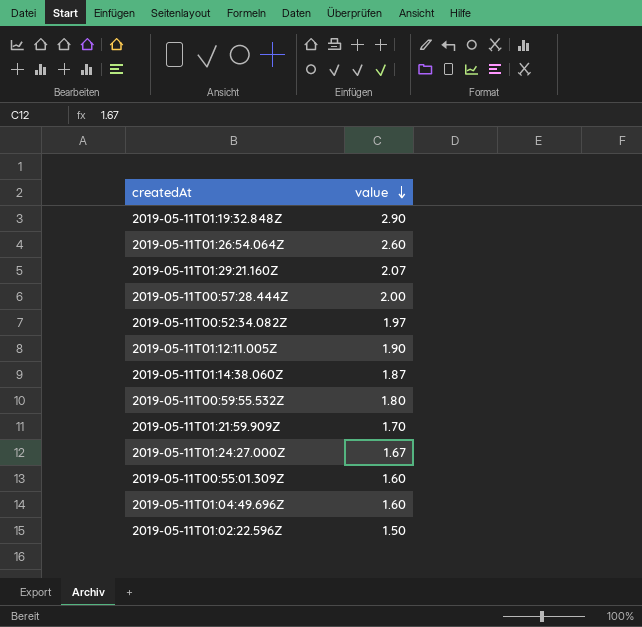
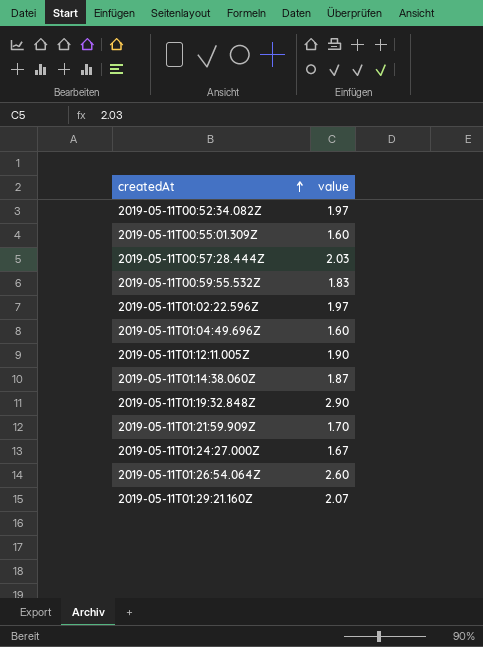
row order: value descending -> createdAt ascending
2019-05-11T00:57:28.444Z | value: 2.00 -> 2.03
2019-05-11T00:59:55.532Z | value: 1.80 -> 1.83
2019-05-11T01:02:22.596Z | value: 1.50 -> 1.97

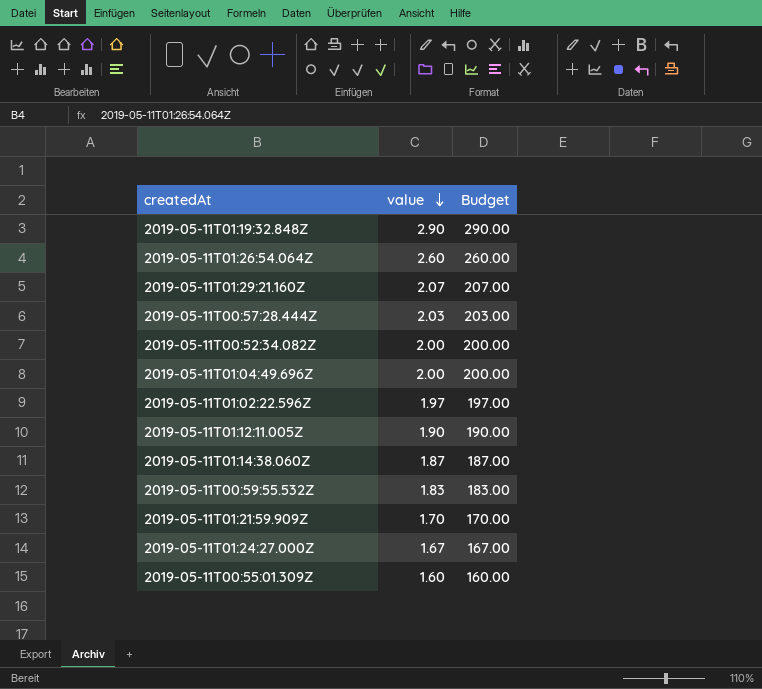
row order: createdAt ascending -> value descending
column Budget | formula: none -> [value] * 100
2019-05-11T00:52:34.082Z | value: 1.97 -> 2.00
2019-05-11T01:04:49.696Z | value: 1.60 -> 2.00

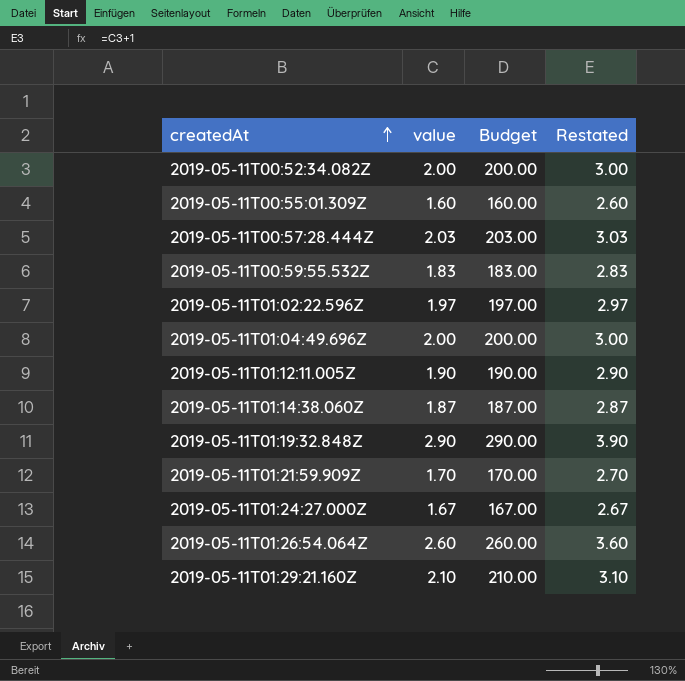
row order: value descending -> createdAt ascending
column Restated | formula: none -> [value] + 1
2019-05-11T01:29:21.160Z | value: 2.07 -> 2.10
2019-05-11T01:29:21.160Z | Budget: 207.00 -> 210.00

